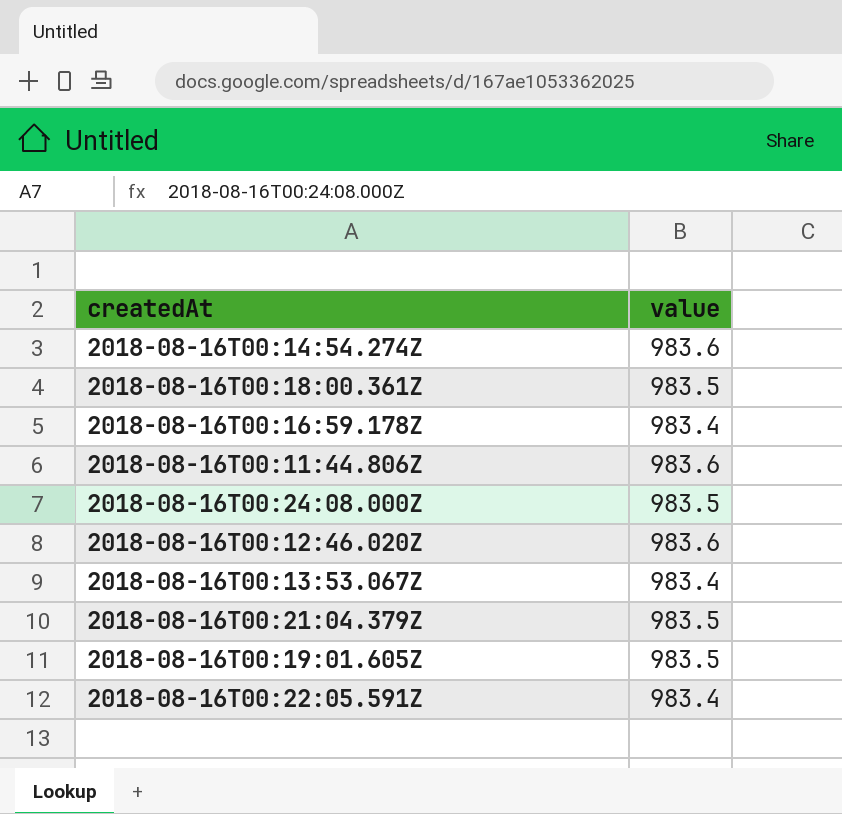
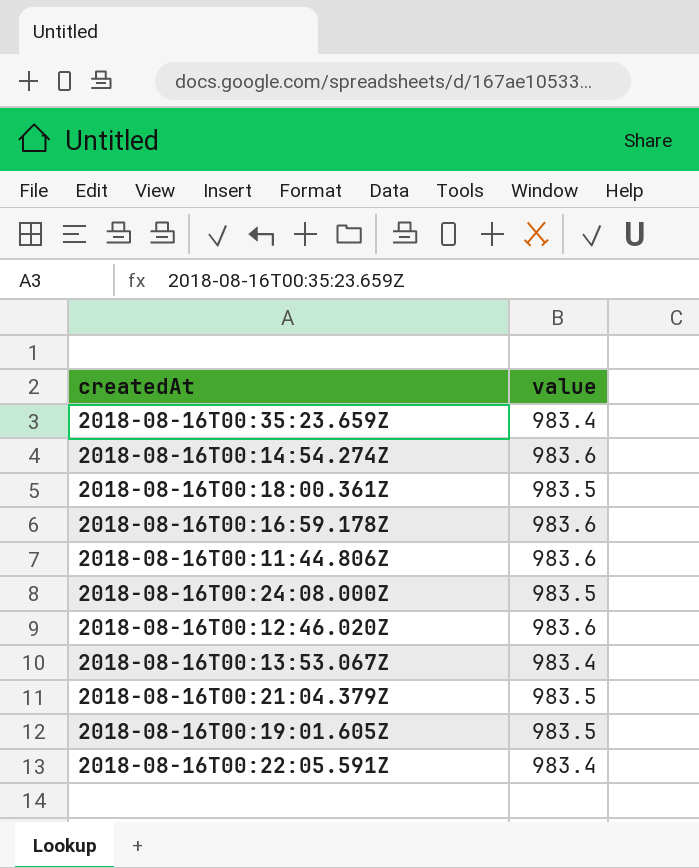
row 2018-08-16T00:35:23.659Z: none -> 983.4
2018-08-16T00:16:59.178Z | value: 983.4 -> 983.6

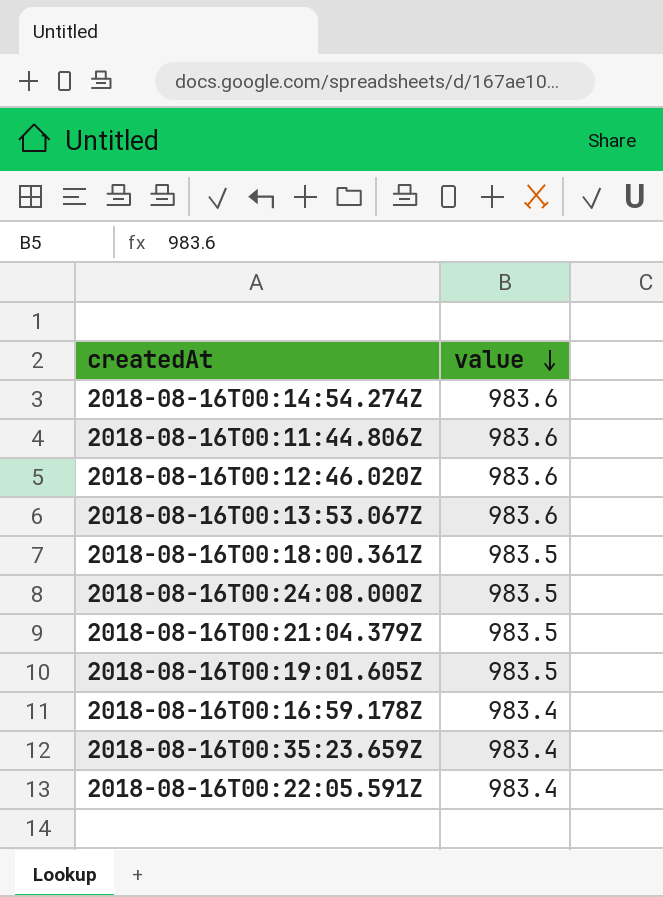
row order: none -> value descending
2018-08-16T00:13:53.067Z | value: 983.4 -> 983.6
2018-08-16T00:16:59.178Z | value: 983.6 -> 983.4

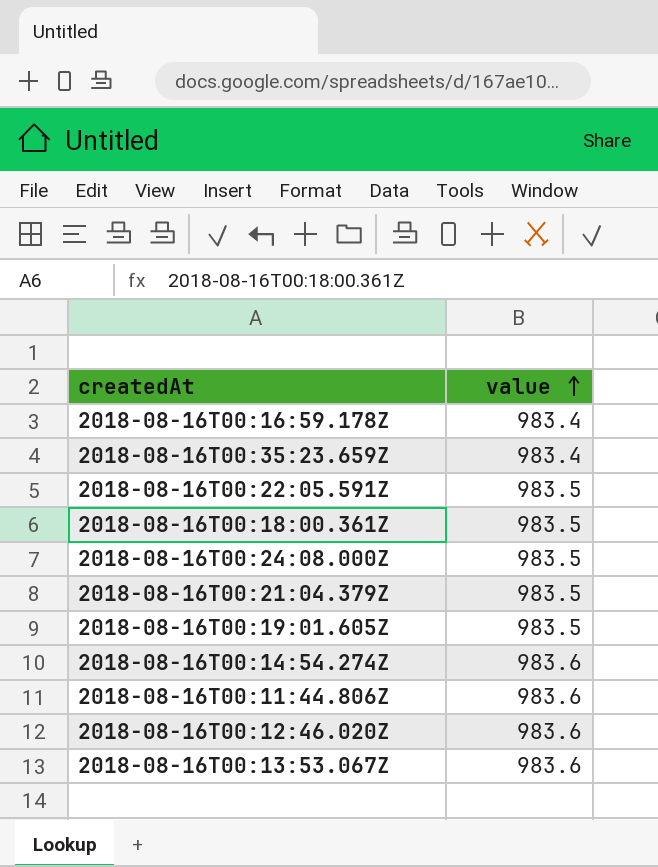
row order: value descending -> value ascending
2018-08-16T00:22:05.591Z | value: 983.4 -> 983.5

